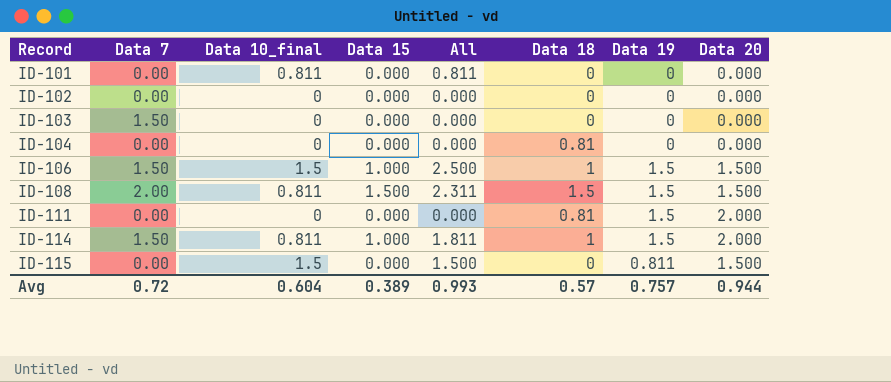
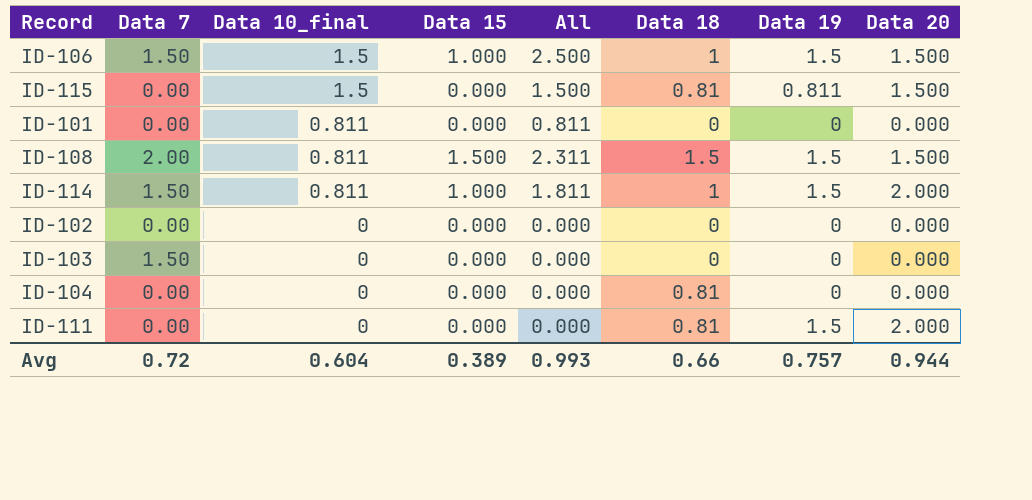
row order: Record ascending -> Data 10_final descending
ID-115 | Data 18: 0 -> 0.81
Avg | Data 18: 0.57 -> 0.66

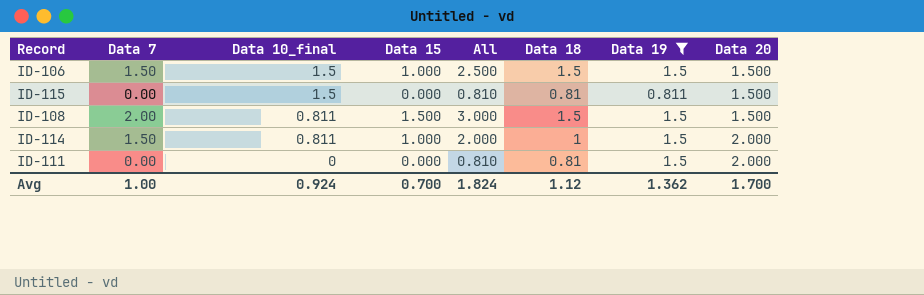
filter: none -> Data 19 != 0
column All | formula: [Data 10_final] + [Data 15] -> [Data 15] + [Data 18]
ID-106 | Data 18: 1 -> 1.5
Avg | Data 7: 0.72 -> 1.00
Avg | Data 10_final: 0.604 -> 0.924
Avg | Data 15: 0.389 -> 0.700
Avg | All: 0.993 -> 1.824
Avg | Data 18: 0.66 -> 1.12
Avg | Data 19: 0.757 -> 1.362
Avg | Data 20: 0.944 -> 1.700

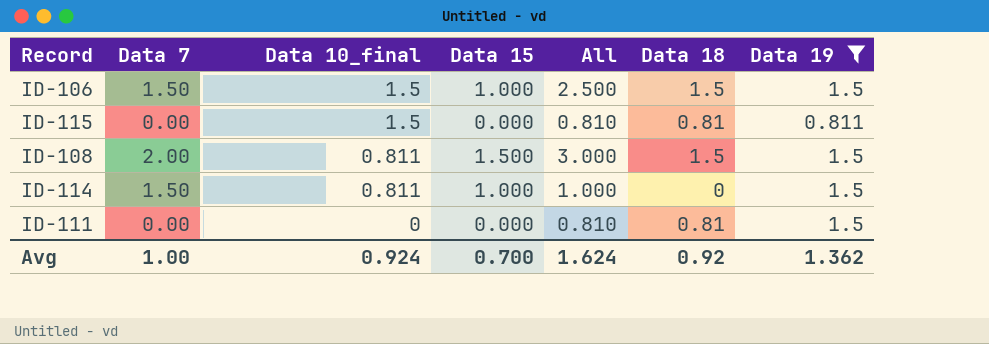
column Data 20 | position: 8 -> none
ID-114 | All: 2.000 -> 1.000
ID-114 | Data 18: 1 -> 0
Avg | All: 1.824 -> 1.624
Avg | Data 18: 1.12 -> 0.92

